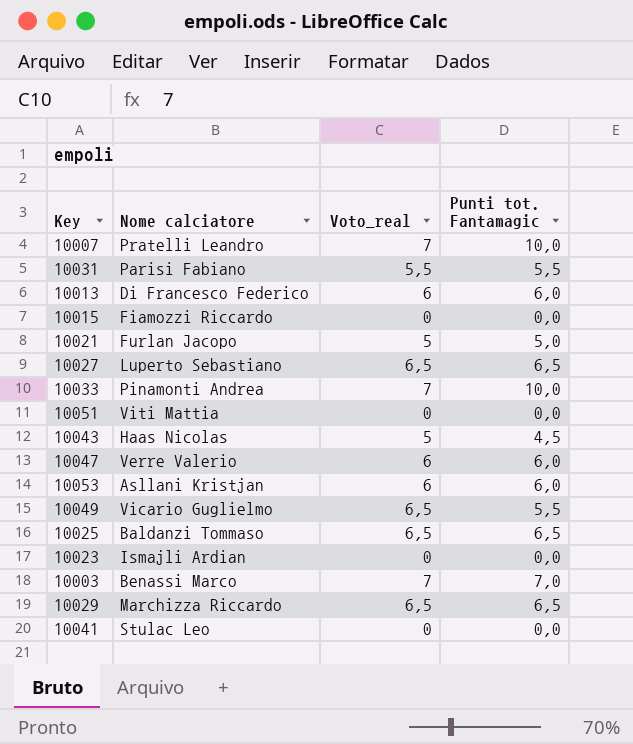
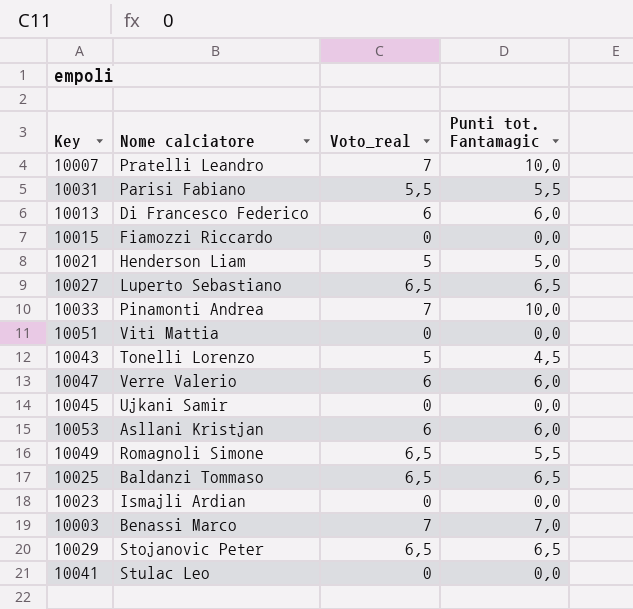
10021 | Nome calciatore: Furlan Jacopo -> Henderson Liam
10043 | Nome calciatore: Haas Nicolas -> Tonelli Lorenzo
row 10045: none -> Ujkani Samir | 0 | 0,0
10049 | Nome calciatore: Vicario Guglielmo -> Romagnoli Simone
10029 | Nome calciatore: Marchizza Riccardo -> Stojanovic Peter

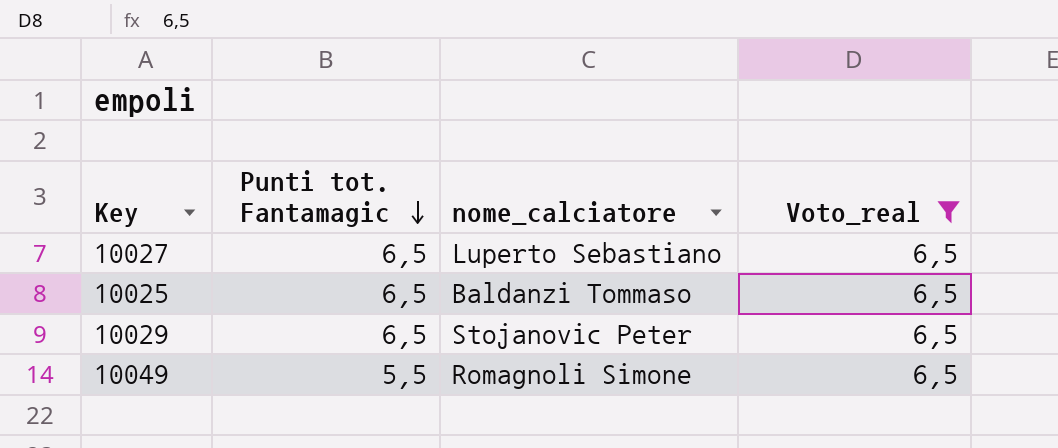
filter: none -> Voto_real = 6,5
row order: none -> Punti tot. Fantamagic descending
column Punti tot. Fantamagic | position: 4 -> 2
column name: Nome calciatore -> nome_calciatore

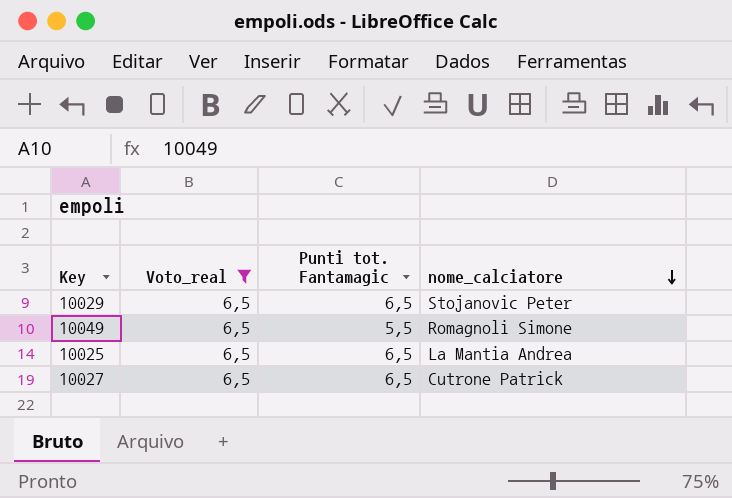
row order: Punti tot. Fantamagic descending -> nome_calciatore descending
column Voto_real | position: 4 -> 2
10025 | nome_calciatore: Baldanzi Tommaso -> La Mantia Andrea
10027 | nome_calciatore: Luperto Sebastiano -> Cutrone Patrick

